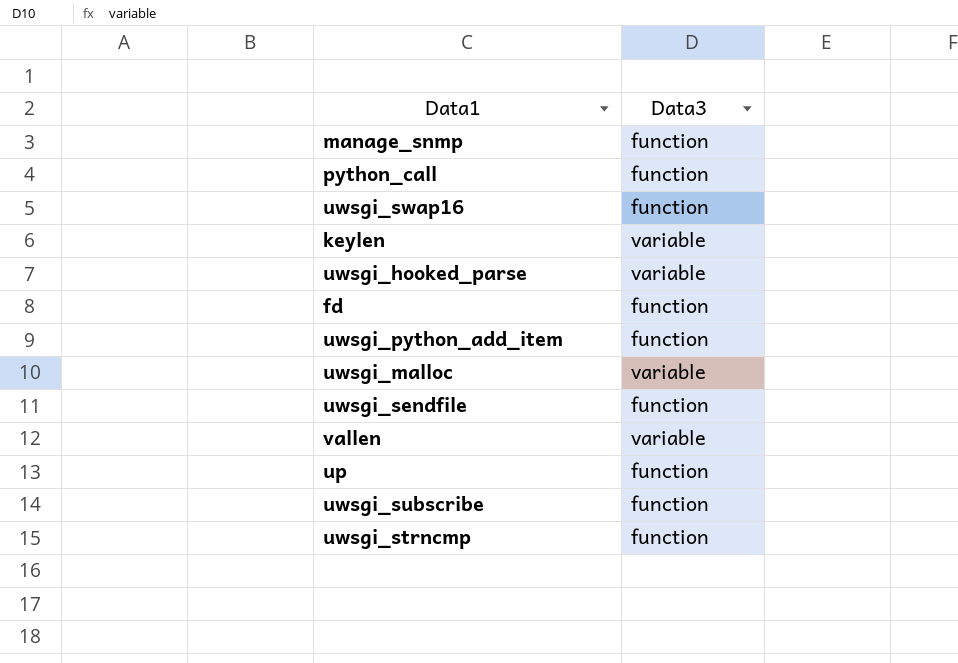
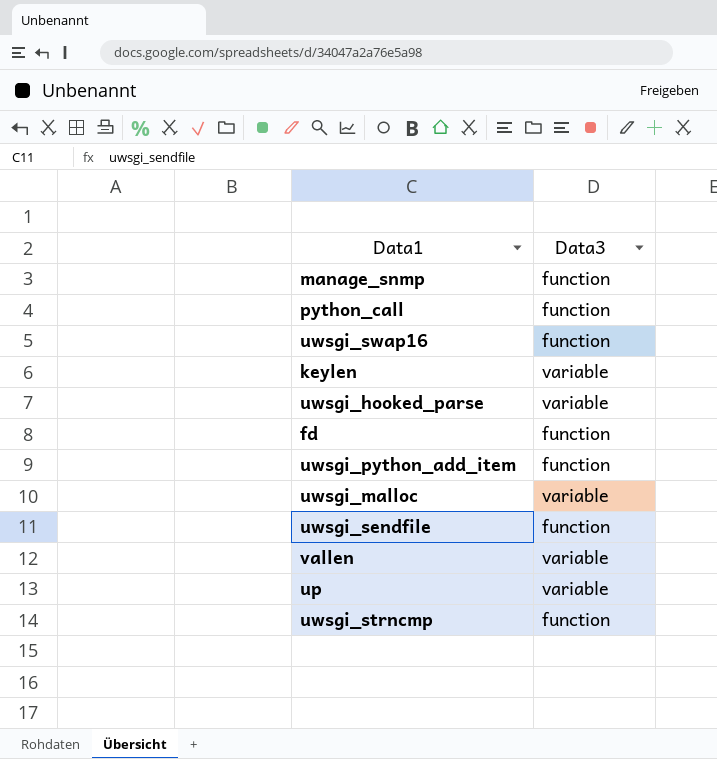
row uwsgi_subscribe: function -> none
up | Data3: function -> variable

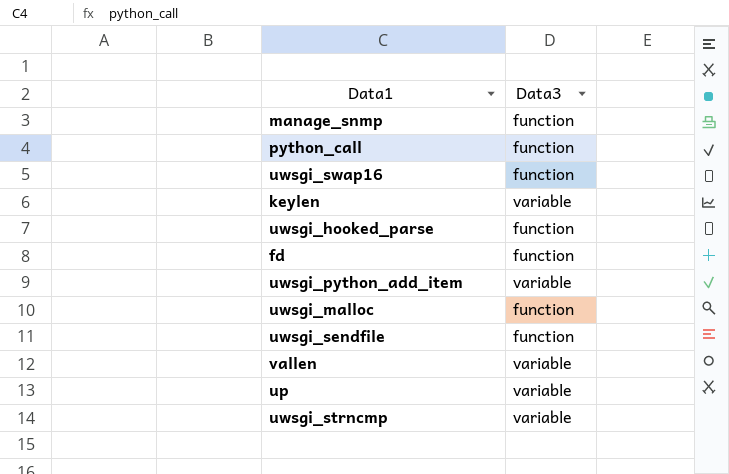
uwsgi_hooked_parse | Data3: variable -> function
uwsgi_python_add_item | Data3: function -> variable
uwsgi_malloc | Data3: variable -> function
uwsgi_strncmp | Data3: function -> variable

